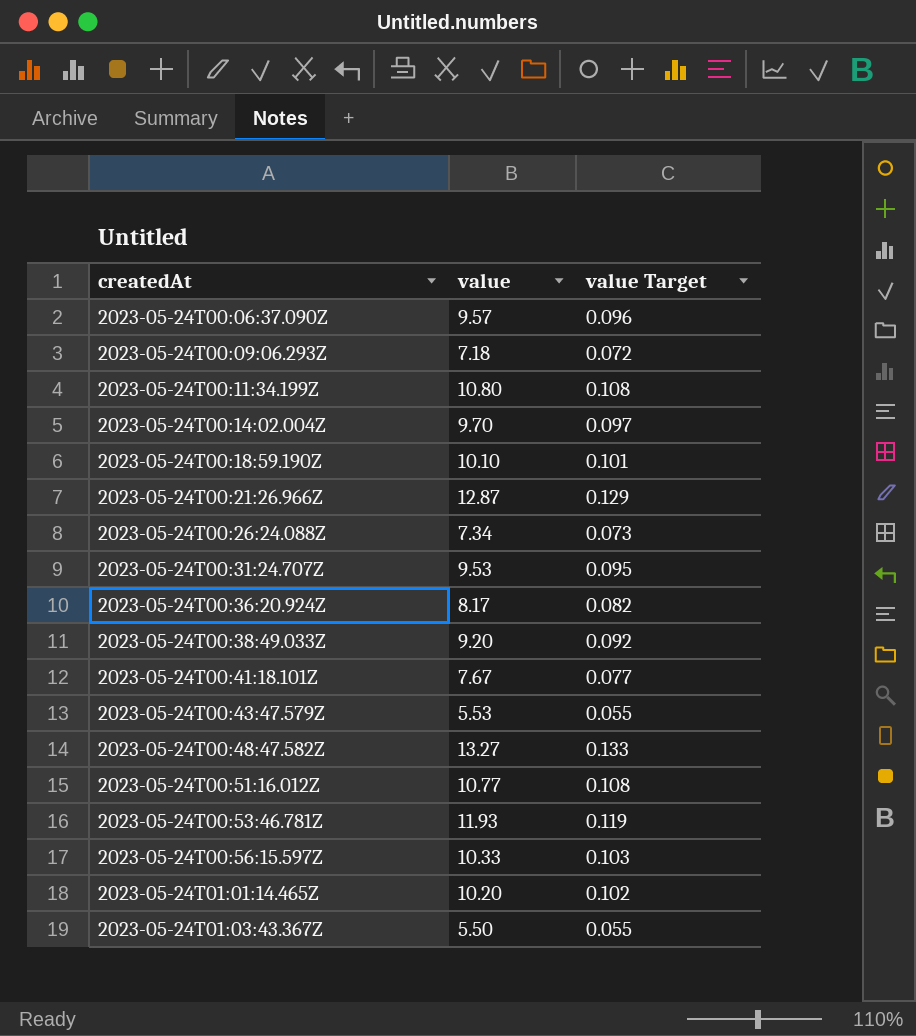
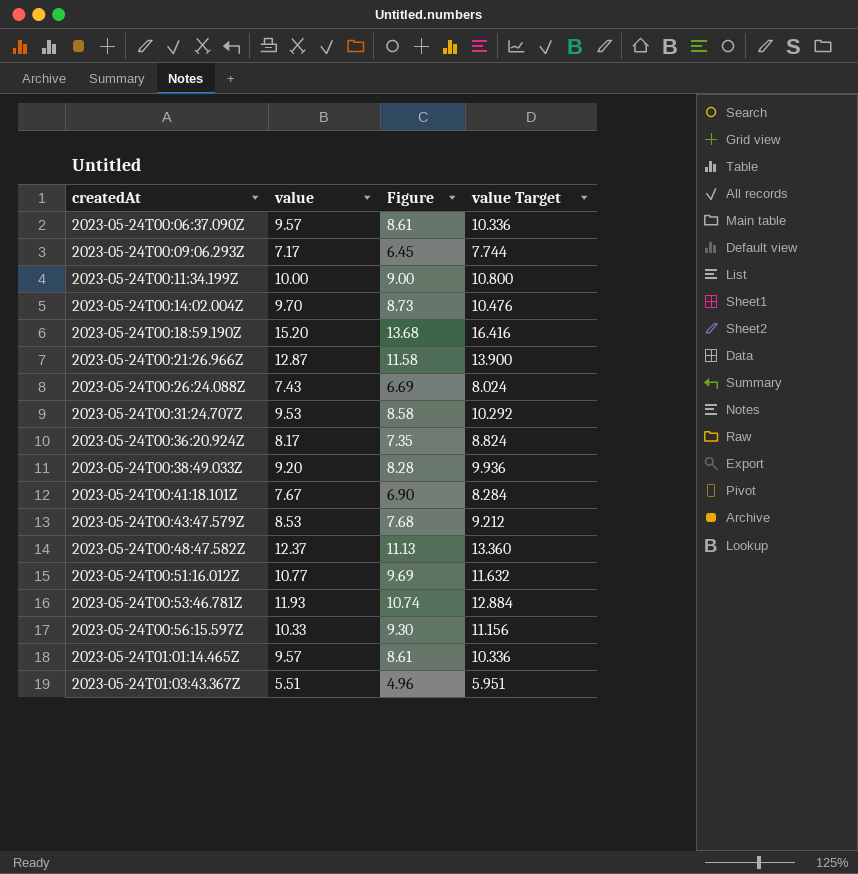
column Figure | formula: none -> [value] * 0.9
column value Target | formula: [value] * 0.01 -> [value] * 1.08
2023-05-24T00:09:06.293Z | value: 7.18 -> 7.17
2023-05-24T00:11:34.199Z | value: 10.80 -> 10.00
2023-05-24T00:18:59.190Z | value: 10.10 -> 15.20
2023-05-24T00:26:24.088Z | value: 7.34 -> 7.43
2023-05-24T00:43:47.579Z | value: 5.53 -> 8.53
2023-05-24T00:48:47.582Z | value: 13.27 -> 12.37
2023-05-24T01:01:14.465Z | value: 10.20 -> 9.57
2023-05-24T01:03:43.367Z | value: 5.50 -> 5.51

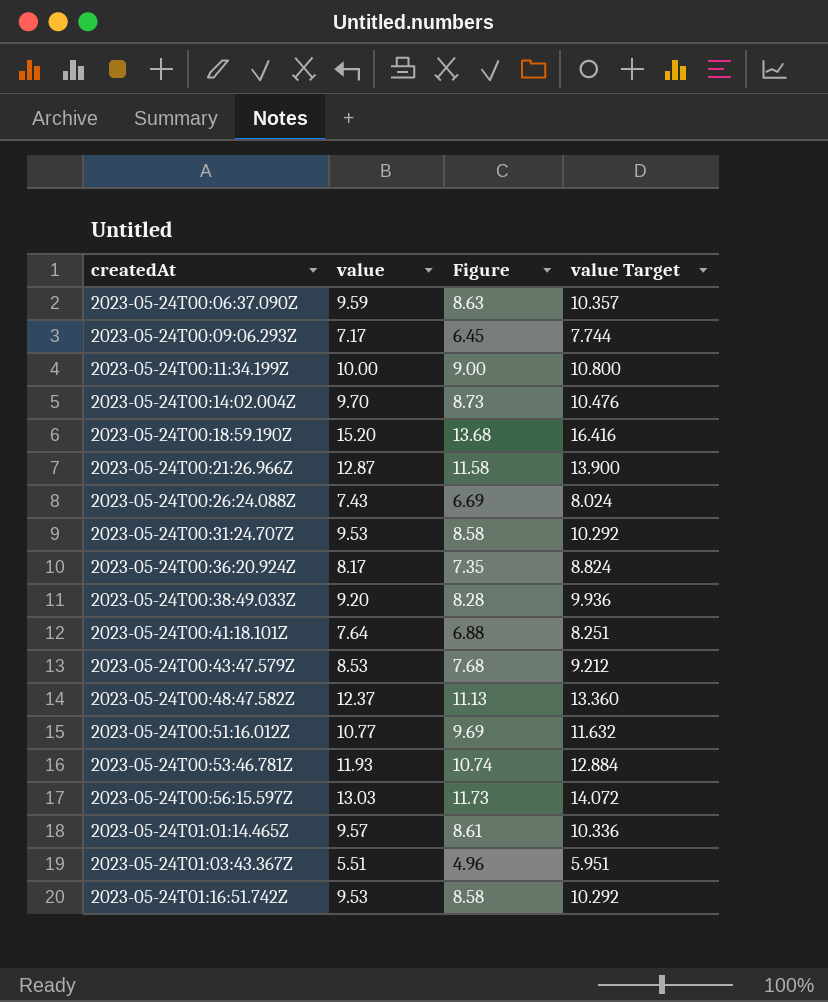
2023-05-24T00:06:37.090Z | value: 9.57 -> 9.59
2023-05-24T00:06:37.090Z | Figure: 8.61 -> 8.63
2023-05-24T00:06:37.090Z | value Target: 10.336 -> 10.357
2023-05-24T00:41:18.101Z | value: 7.67 -> 7.64
2023-05-24T00:41:18.101Z | Figure: 6.90 -> 6.88
2023-05-24T00:41:18.101Z | value Target: 8.284 -> 8.251
2023-05-24T00:56:15.597Z | value: 10.33 -> 13.03
2023-05-24T00:56:15.597Z | Figure: 9.30 -> 11.73
2023-05-24T00:56:15.597Z | value Target: 11.156 -> 14.072
row 2023-05-24T01:16:51.742Z: none -> 9.53 | 8.58 | 10.292

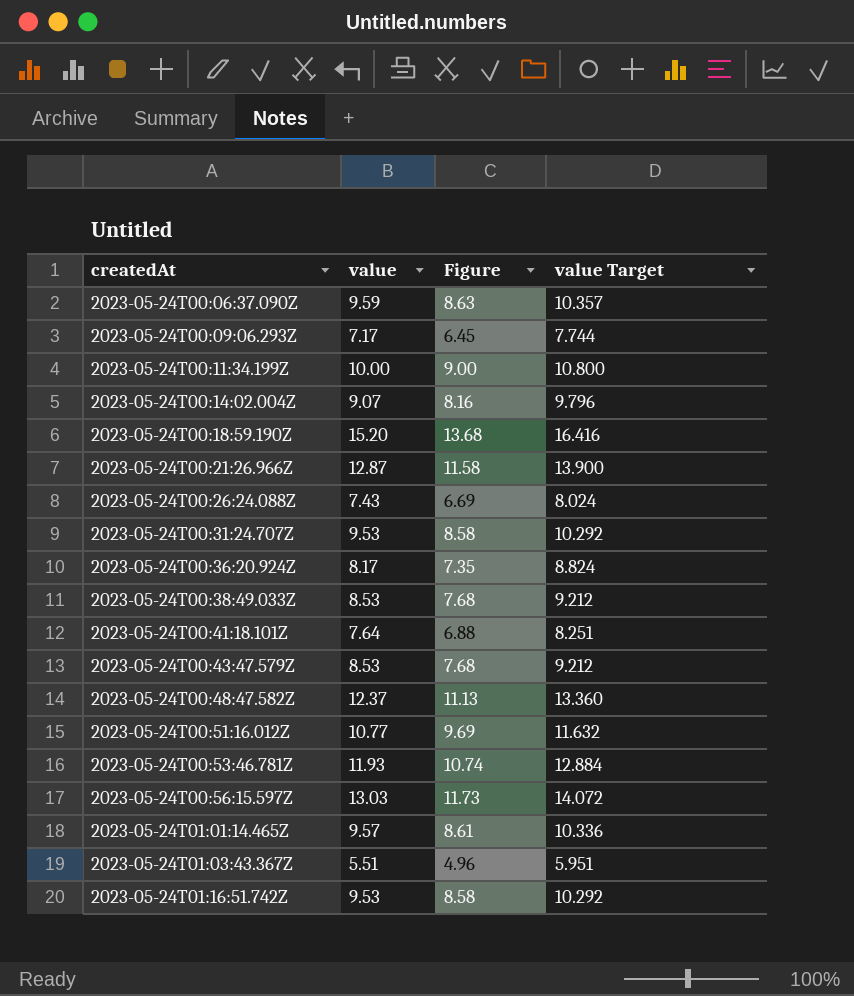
2023-05-24T00:14:02.004Z | value: 9.70 -> 9.07
2023-05-24T00:14:02.004Z | Figure: 8.73 -> 8.16
2023-05-24T00:14:02.004Z | value Target: 10.476 -> 9.796
2023-05-24T00:38:49.033Z | value: 9.20 -> 8.53
2023-05-24T00:38:49.033Z | Figure: 8.28 -> 7.68
2023-05-24T00:38:49.033Z | value Target: 9.936 -> 9.212

